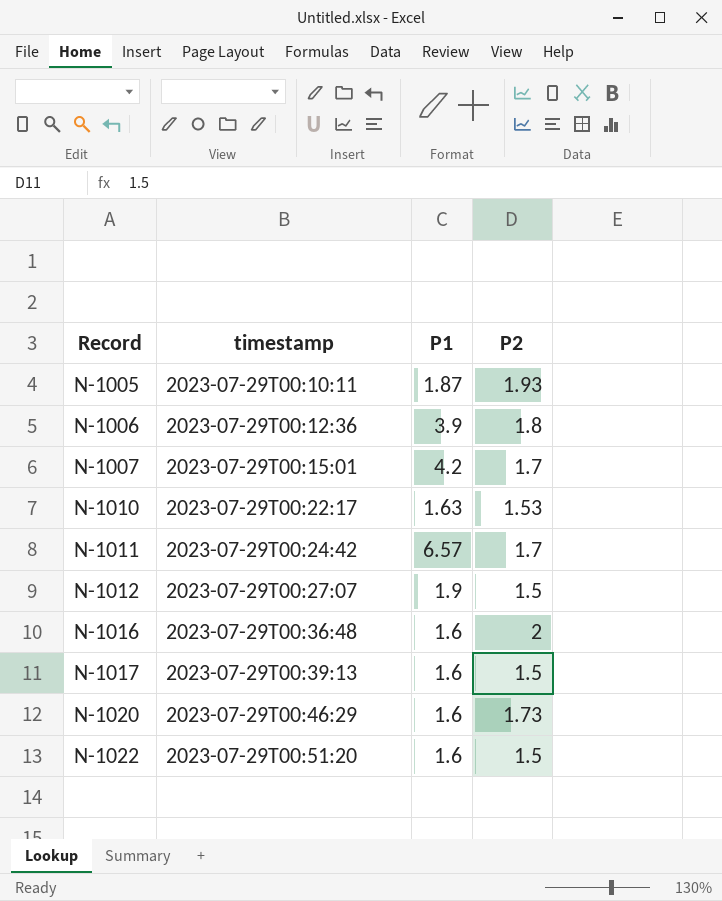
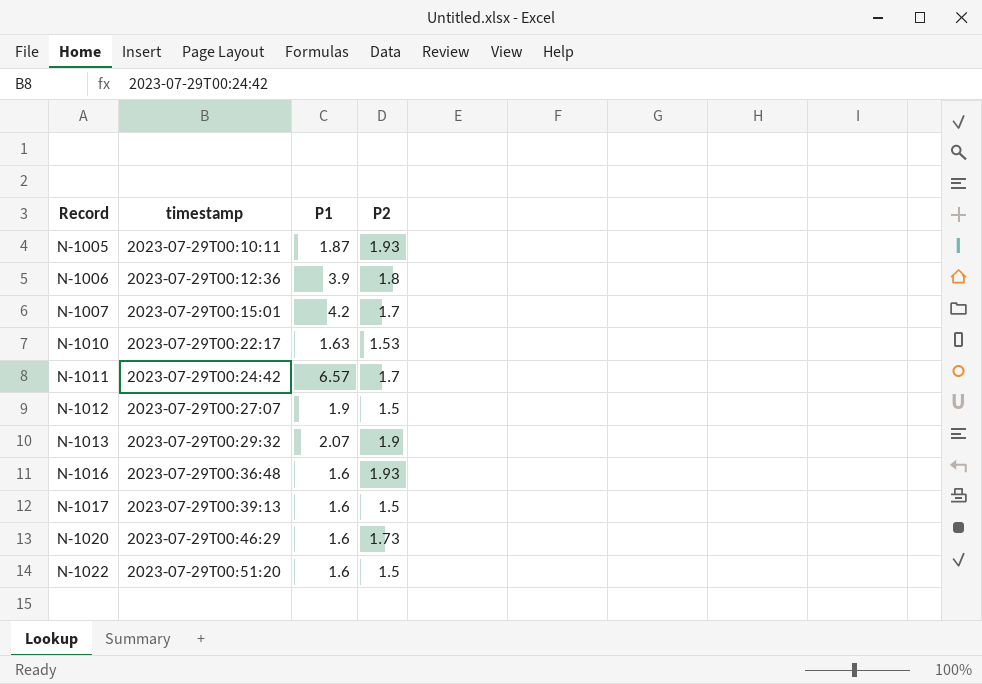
row N-1013: none -> 2023-07-29T00:29:32 | 2.07 | 1.9
N-1016 | P2: 2 -> 1.93

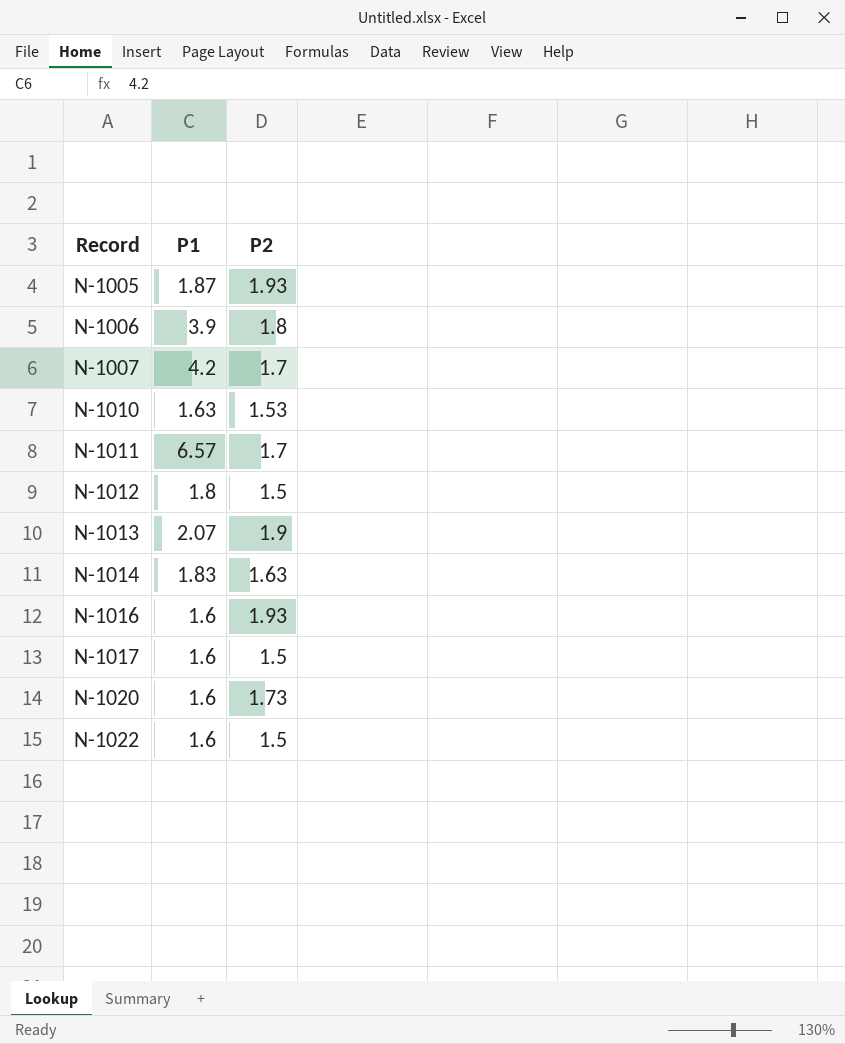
column timestamp | position: 2 -> none
N-1012 | P1: 1.9 -> 1.8
row N-1014: none -> 1.83 | 1.63

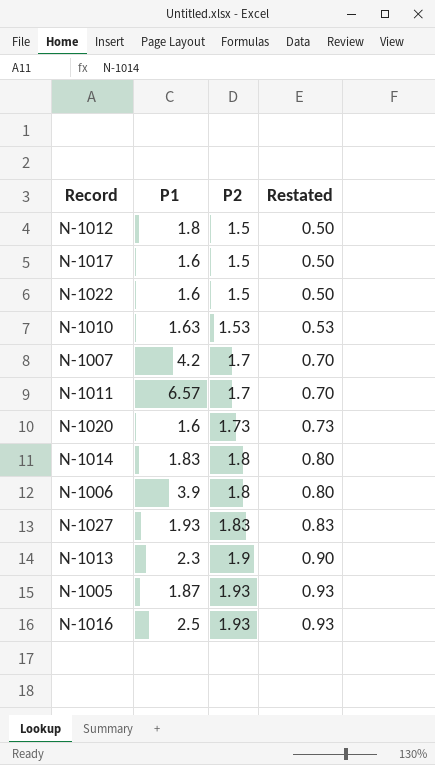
row order: Record ascending -> P2 ascending
column Restated | formula: none -> [P2] - 1
N-1014 | P2: 1.63 -> 1.8
row N-1027: none -> 1.93 | 1.83 | 0.83
N-1013 | P1: 2.07 -> 2.3
N-1016 | P1: 1.6 -> 2.5

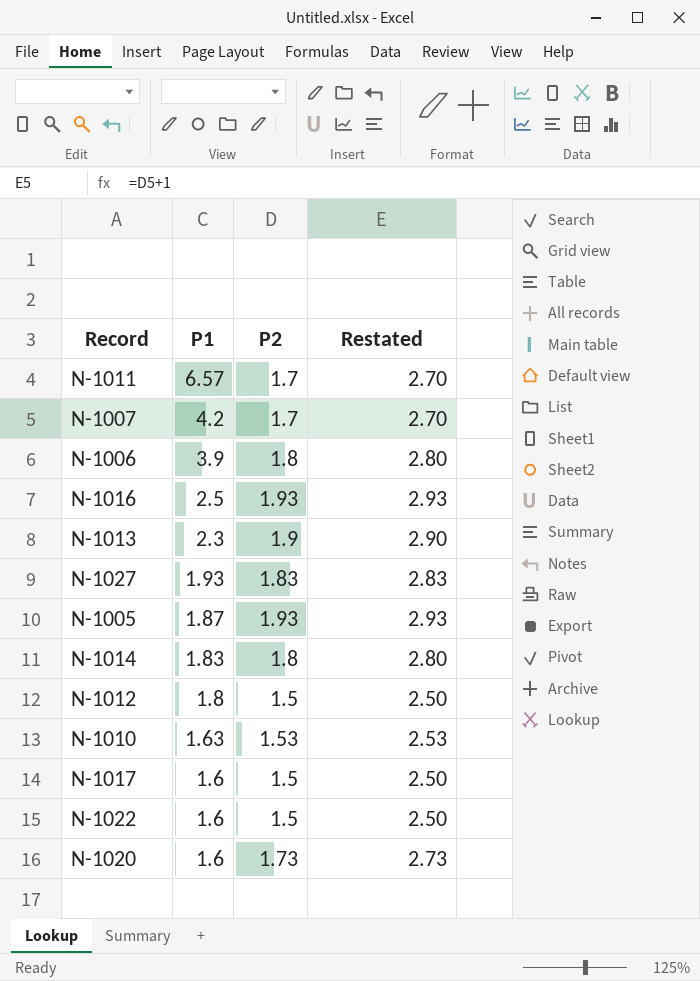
row order: P2 ascending -> P1 descending
column Restated | formula: [P2] - 1 -> [P2] + 1

